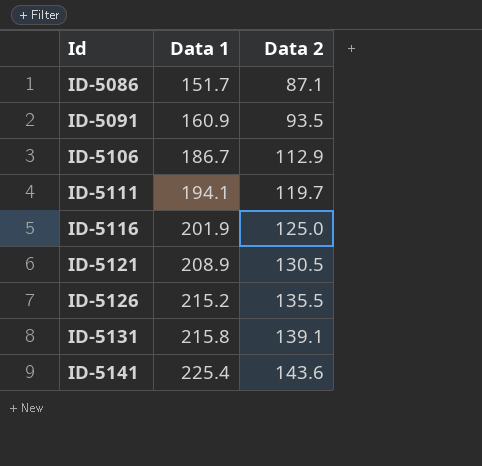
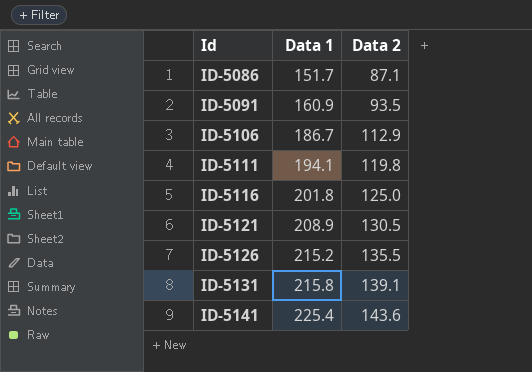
ID-5111 | Data 2: 119.7 -> 119.8
ID-5116 | Data 1: 201.9 -> 201.8

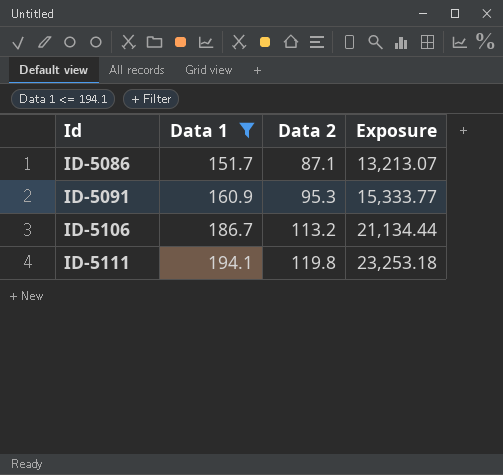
filter: none -> Data 1 <= 194.1
column Exposure | formula: none -> [Data 1] * [Data 2]
ID-5091 | Data 2: 93.5 -> 95.3
ID-5106 | Data 2: 112.9 -> 113.2

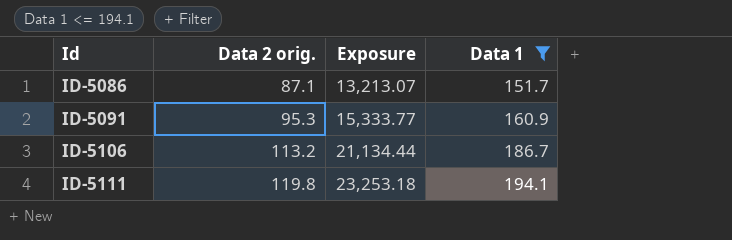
column name: Data 2 -> Data 2 orig.
column Data 1 | position: 2 -> 4

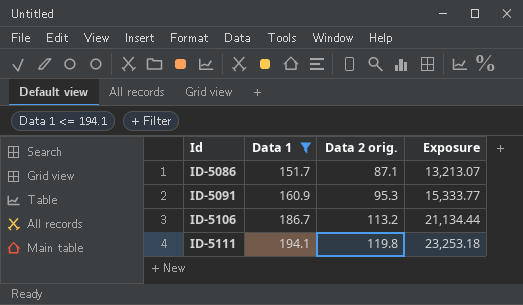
column Data 1 | position: 4 -> 2

